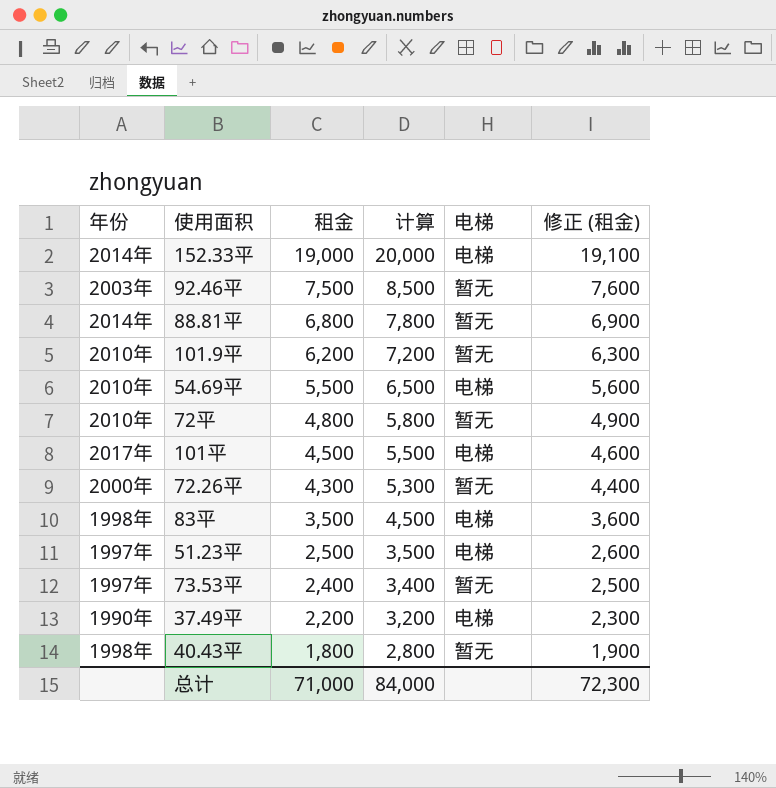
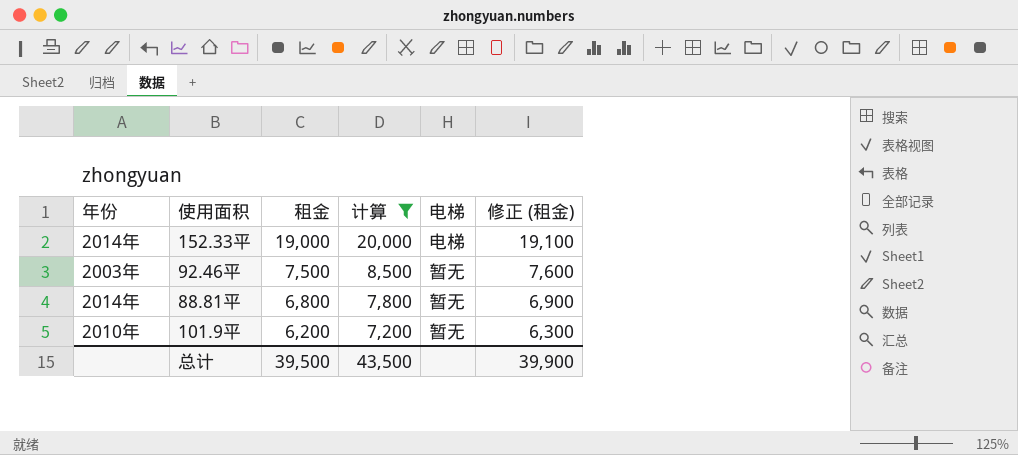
filter: none -> 计算 >= 7,200
总计 | 租金: 71,000 -> 39,500
总计 | 计算: 84,000 -> 43,500
总计 | 修正 (租金): 72,300 -> 39,900

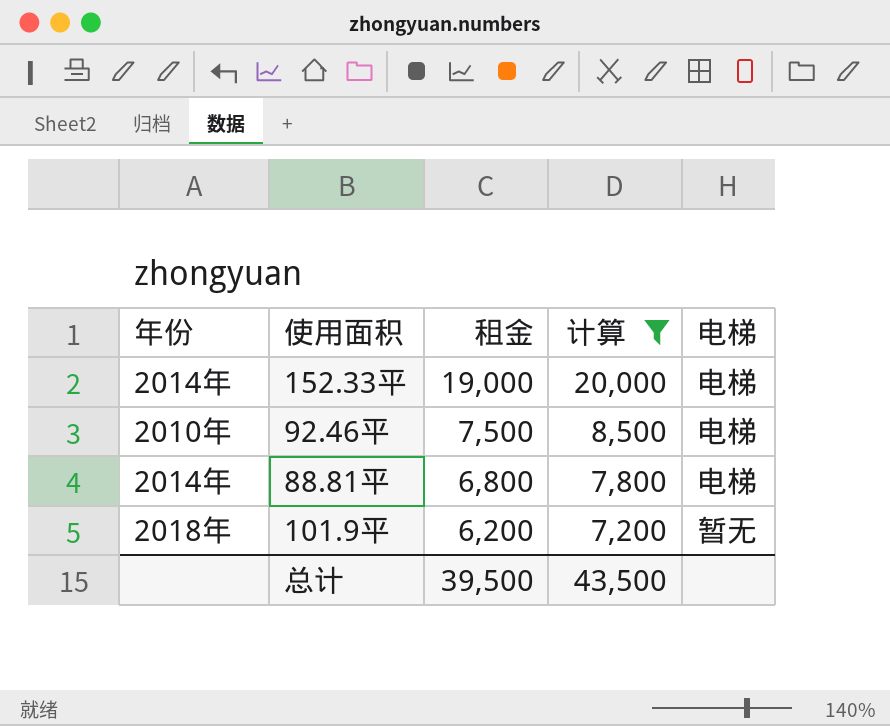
column 修正 (租金) | formula: [租金] + 100 -> none
92.46平 | 年份: 2003年 -> 2010年
92.46平 | 电梯: 暂无 -> 电梯
88.81平 | 电梯: 暂无 -> 电梯
101.9平 | 年份: 2010年 -> 2018年

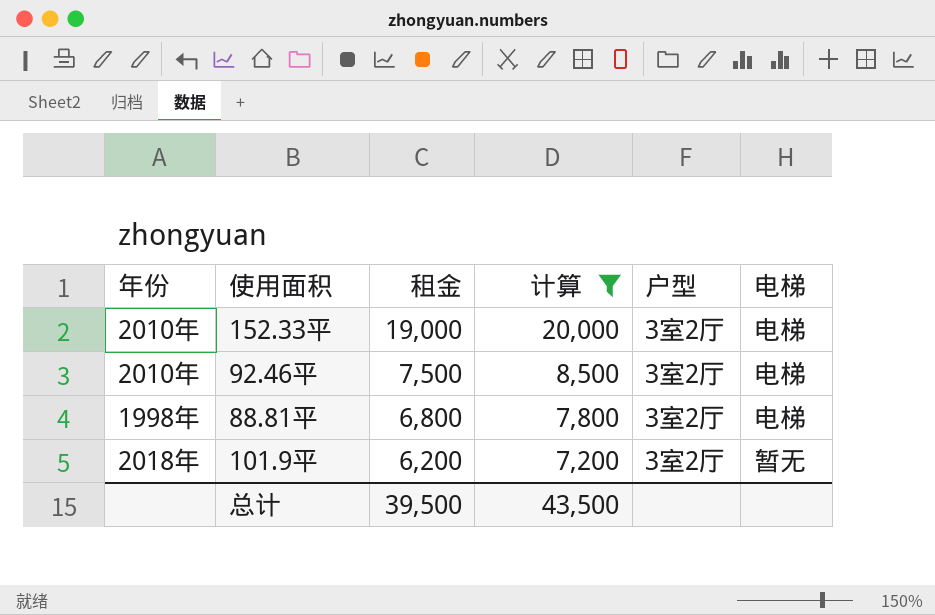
column 户型 | position: none -> 5
152.33平 | 年份: 2014年 -> 2010年
88.81平 | 年份: 2014年 -> 1998年

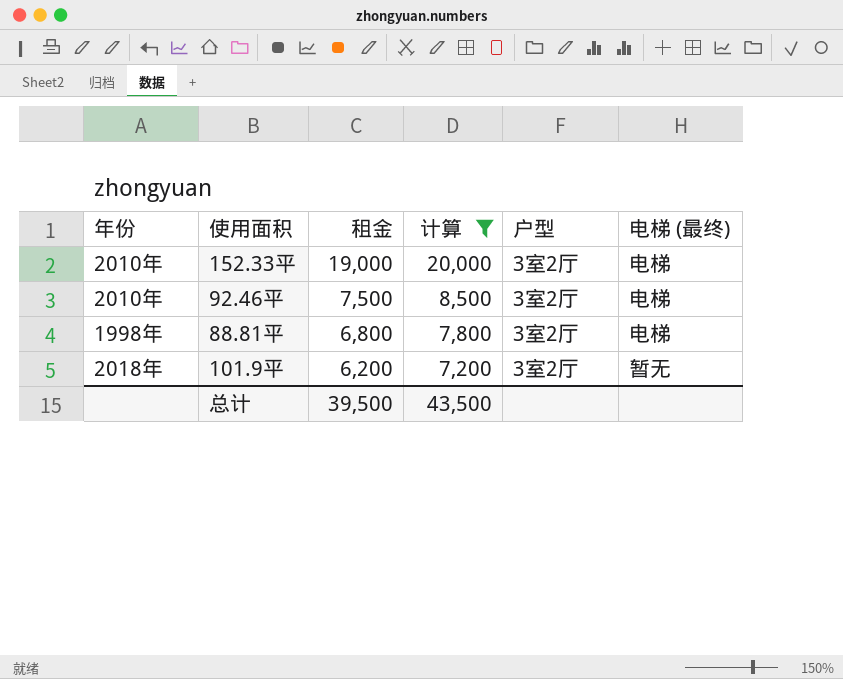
column name: 电梯 -> 电梯 (最终)

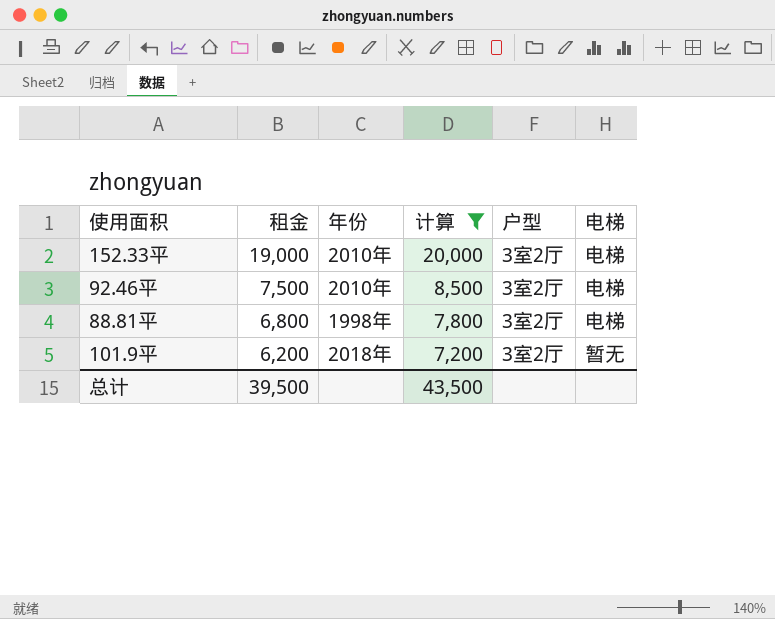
column 年份 | position: 1 -> 3
column name: 电梯 (最终) -> 电梯

